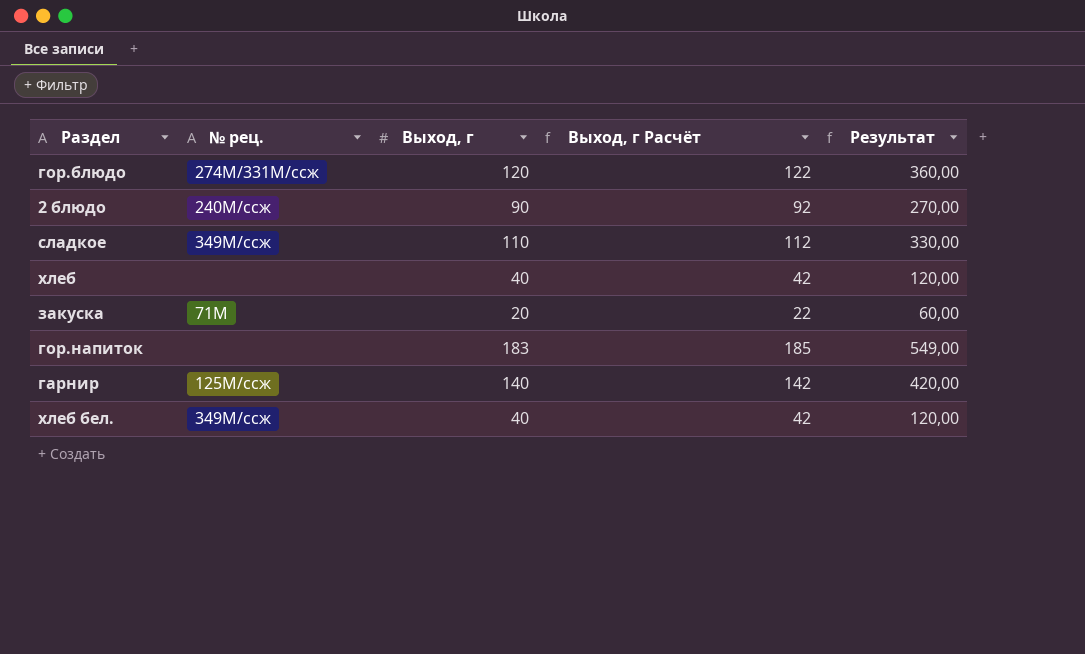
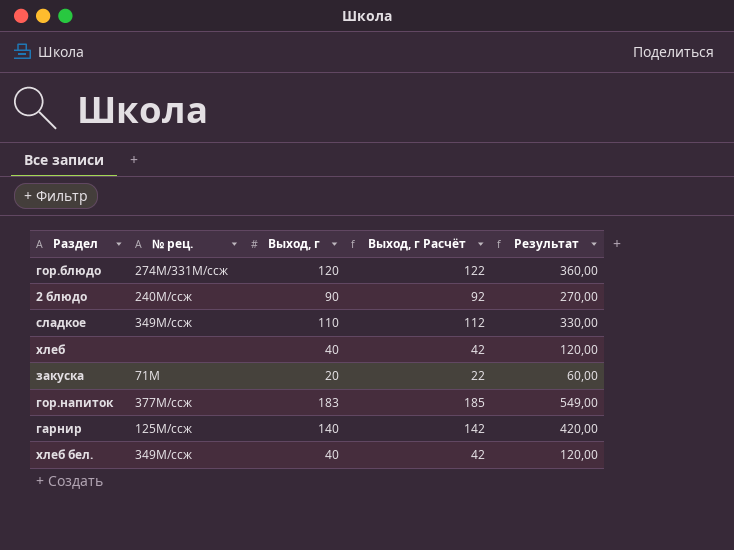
гор.напиток | № рец.: none -> 377М/ссж

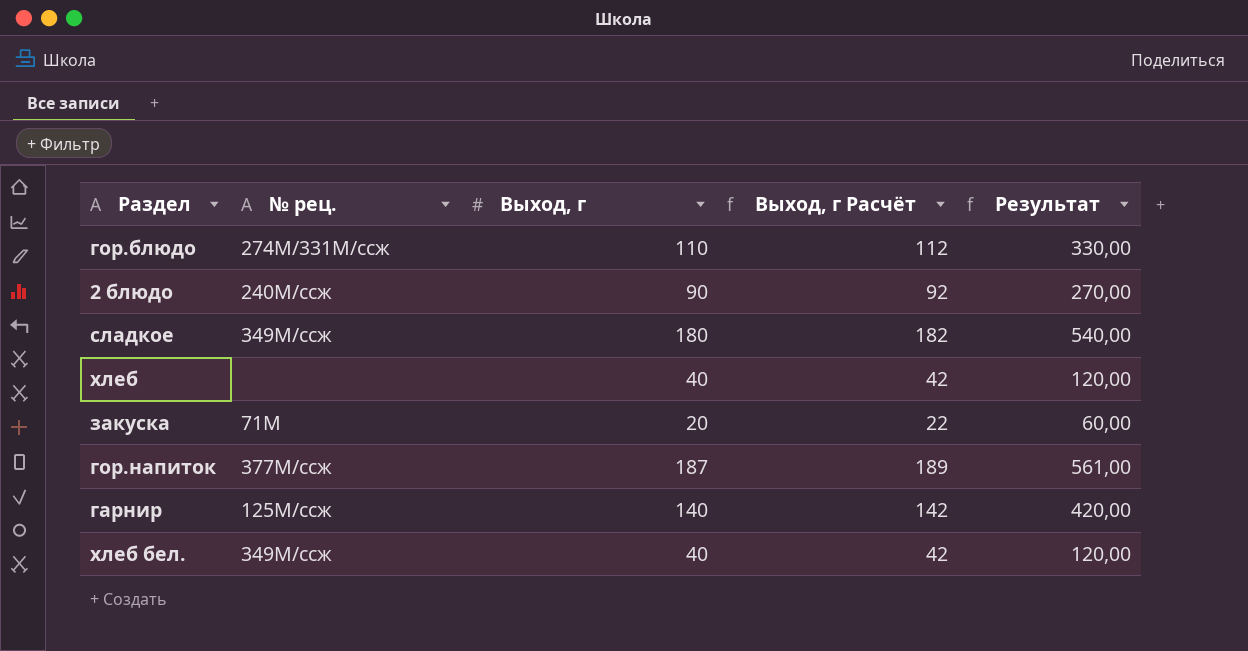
гор.блюдо | Выход, г: 120 -> 110
гор.блюдо | Выход, г Расчёт: 122 -> 112
гор.блюдо | Результат: 360,00 -> 330,00
сладкое | Выход, г: 110 -> 180
сладкое | Выход, г Расчёт: 112 -> 182
сладкое | Результат: 330,00 -> 540,00
гор.напиток | Выход, г: 183 -> 187
гор.напиток | Выход, г Расчёт: 185 -> 189
гор.напиток | Результат: 549,00 -> 561,00

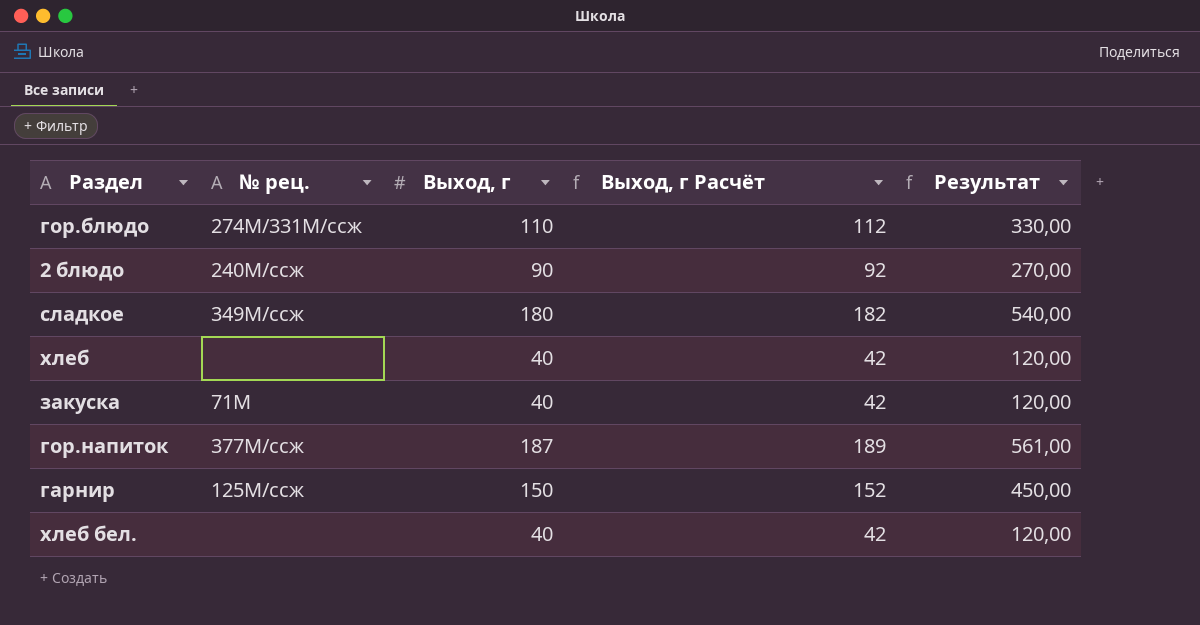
закуска | Выход, г: 20 -> 40
закуска | Выход, г Расчёт: 22 -> 42
закуска | Результат: 60,00 -> 120,00
гарнир | Выход, г: 140 -> 150
гарнир | Выход, г Расчёт: 142 -> 152
гарнир | Результат: 420,00 -> 450,00
хлеб бел. | № рец.: 349М/ссж -> none

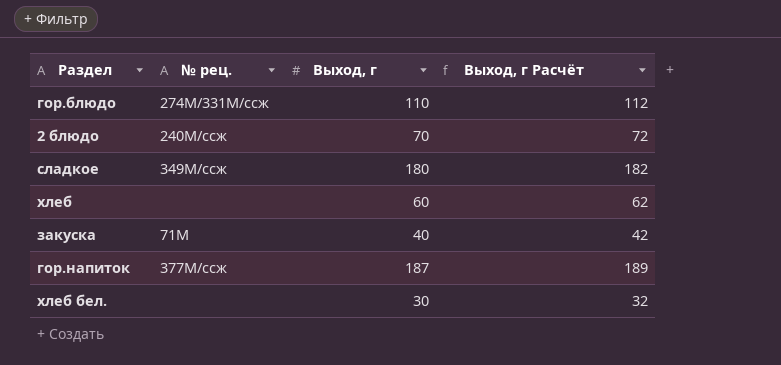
column Результат | formula: [Выход, г] * 3 -> none
row гарнир: 125М/ссж | 150 | 152 | 450,00 -> none
2 блюдо | Выход, г: 90 -> 70
2 блюдо | Выход, г Расчёт: 92 -> 72
хлеб | Выход, г: 40 -> 60
хлеб | Выход, г Расчёт: 42 -> 62
хлеб бел. | Выход, г: 40 -> 30
хлеб бел. | Выход, г Расчёт: 42 -> 32

